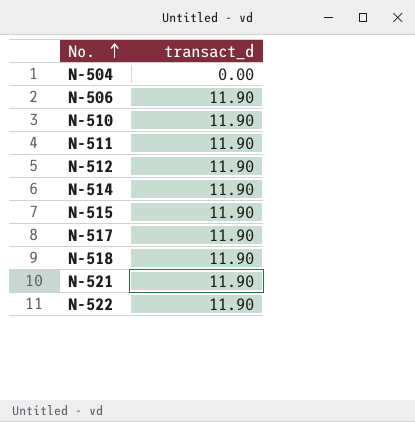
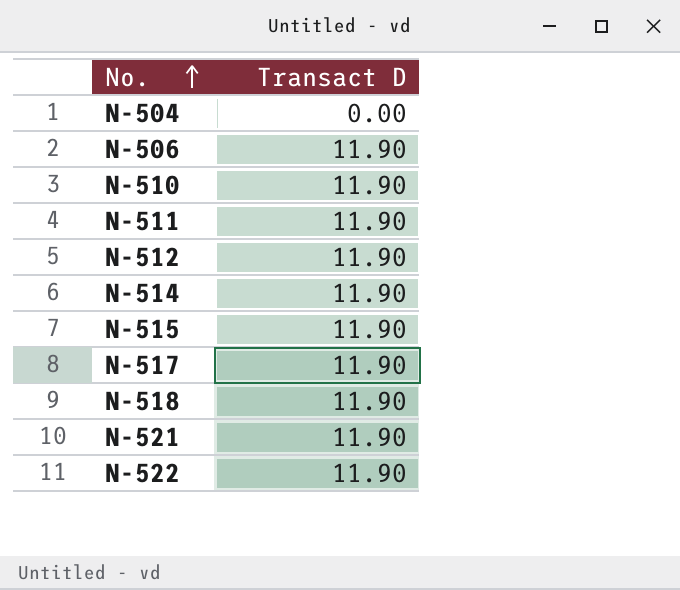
column name: transact_d -> Transact D

